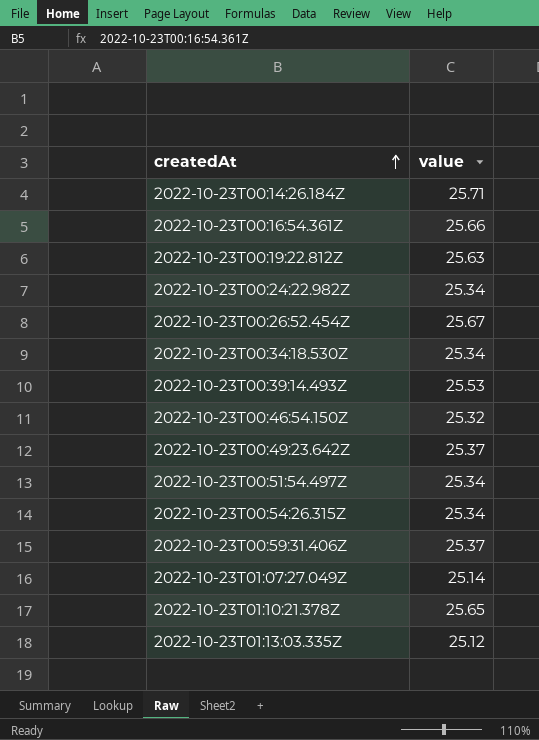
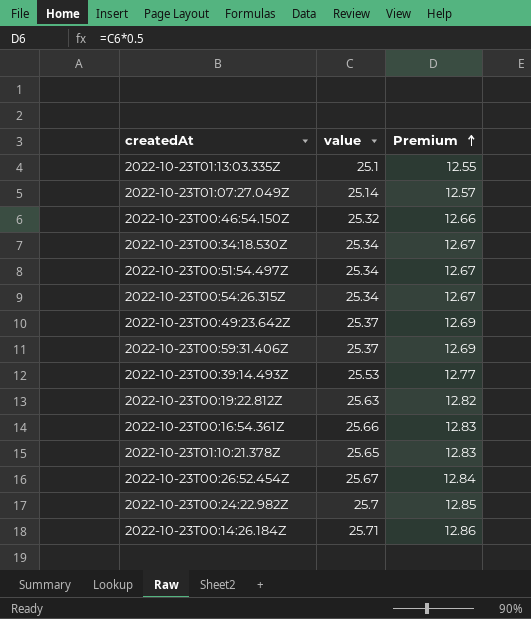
row order: createdAt ascending -> Premium ascending
column Premium | formula: none -> [value] * 0.5
2022-10-23T01:13:03.335Z | value: 25.12 -> 25.1
2022-10-23T00:24:22.982Z | value: 25.34 -> 25.7

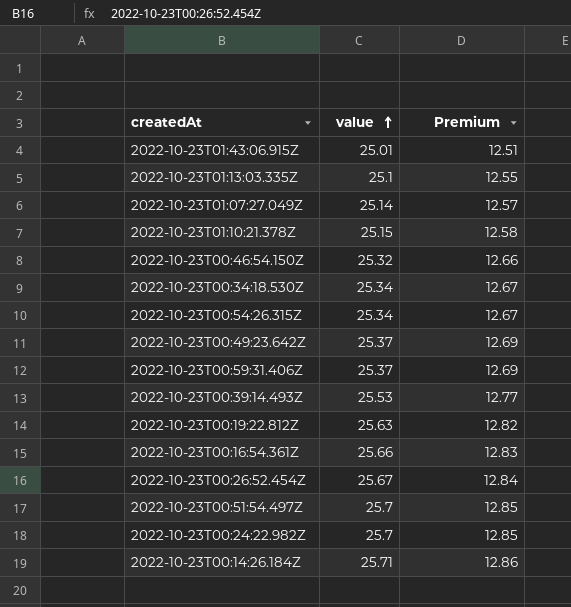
row order: Premium ascending -> value ascending
row 2022-10-23T01:43:06.915Z: none -> 25.01 | 12.51
2022-10-23T01:10:21.378Z | value: 25.65 -> 25.15
2022-10-23T01:10:21.378Z | Premium: 12.83 -> 12.58
2022-10-23T00:51:54.497Z | value: 25.34 -> 25.7
2022-10-23T00:51:54.497Z | Premium: 12.67 -> 12.85

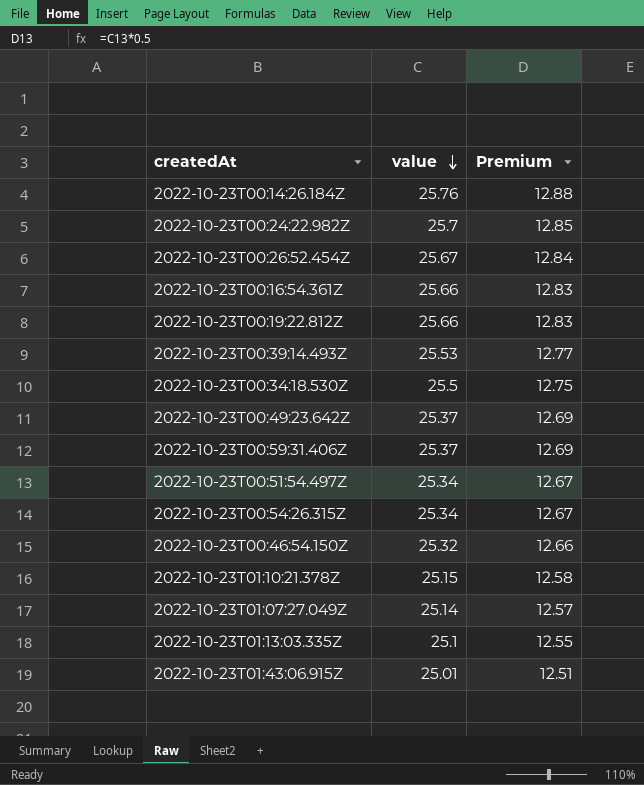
row order: value ascending -> value descending
2022-10-23T00:14:26.184Z | value: 25.71 -> 25.76
2022-10-23T00:14:26.184Z | Premium: 12.86 -> 12.88
2022-10-23T00:19:22.812Z | value: 25.63 -> 25.66
2022-10-23T00:19:22.812Z | Premium: 12.82 -> 12.83
2022-10-23T00:34:18.530Z | value: 25.34 -> 25.5
2022-10-23T00:34:18.530Z | Premium: 12.67 -> 12.75
2022-10-23T00:51:54.497Z | value: 25.7 -> 25.34
2022-10-23T00:51:54.497Z | Premium: 12.85 -> 12.67

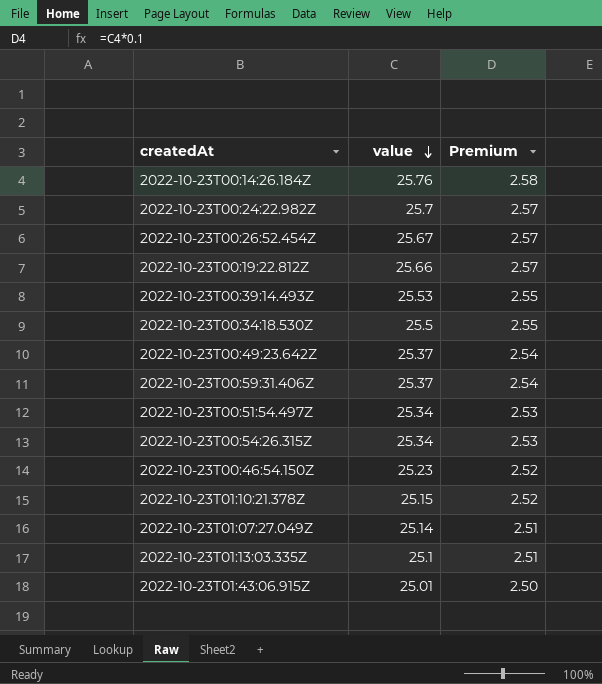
column Premium | formula: [value] * 0.5 -> [value] * 0.1
row 2022-10-23T00:16:54.361Z: 25.66 | 12.83 -> none
2022-10-23T00:46:54.150Z | value: 25.32 -> 25.23

